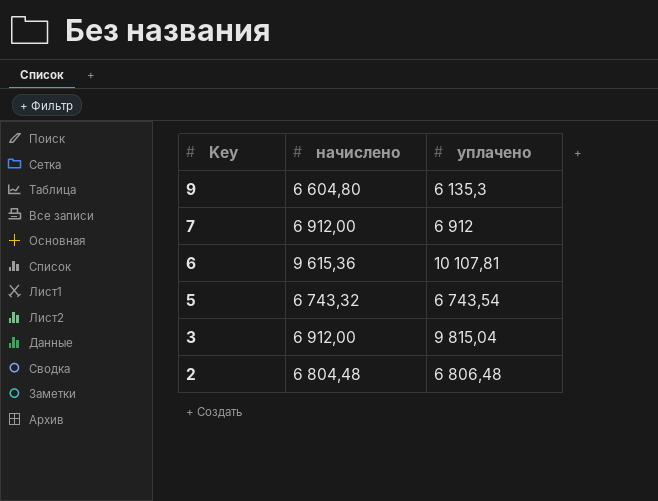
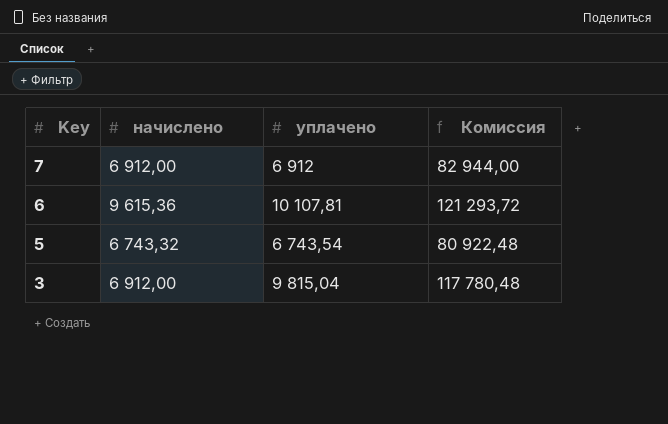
column Комиссия | formula: none -> [уплачено] * 12
row 9: 6 604,80 | 6 135,3 -> none
row 2: 6 804,48 | 6 806,48 -> none

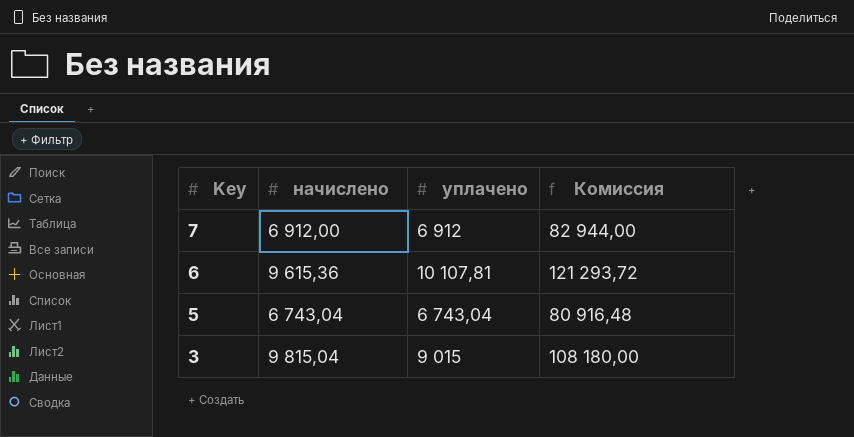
5 | начислено: 6 743,32 -> 6 743,04
5 | уплачено: 6 743,54 -> 6 743,04
5 | Комиссия: 80 922,48 -> 80 916,48
3 | начислено: 6 912,00 -> 9 815,04
3 | уплачено: 9 815,04 -> 9 015
3 | Комиссия: 117 780,48 -> 108 180,00

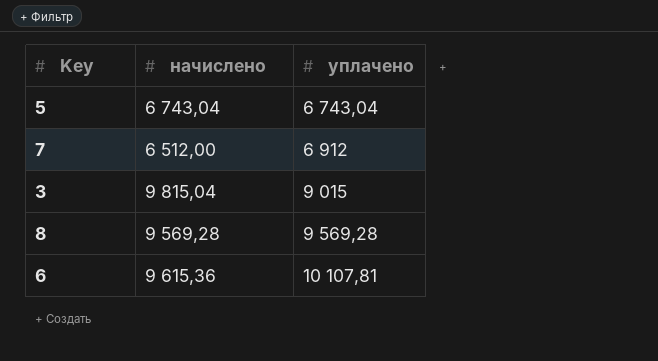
row order: Key descending -> уплачено ascending
column Комиссия | formula: [уплачено] * 12 -> none
7 | начислено: 6 912,00 -> 6 512,00
row 8: none -> 9 569,28 | 9 569,28

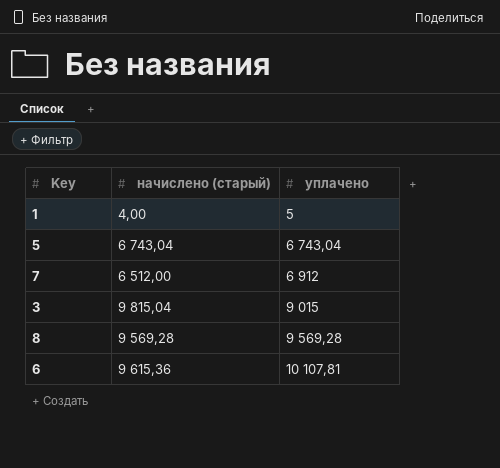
column name: начислено -> начислено (старый)
row 1: none -> 4,00 | 5

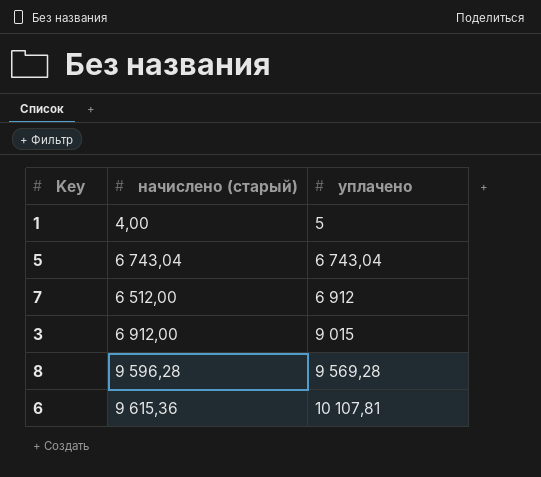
3 | начислено (старый): 9 815,04 -> 6 912,00
8 | начислено (старый): 9 569,28 -> 9 596,28

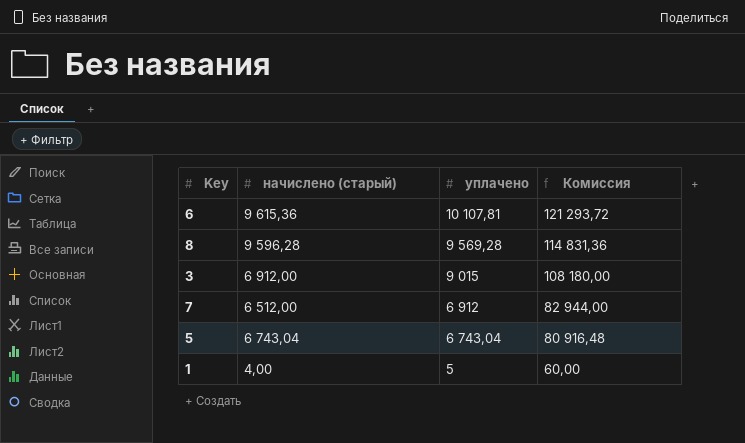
row order: уплачено ascending -> уплачено descending
column Комиссия | formula: none -> [уплачено] * 12

